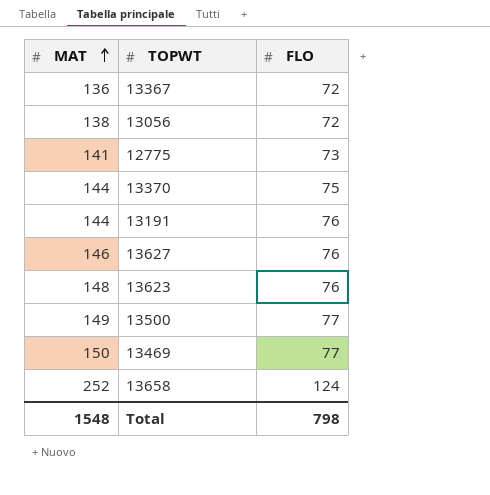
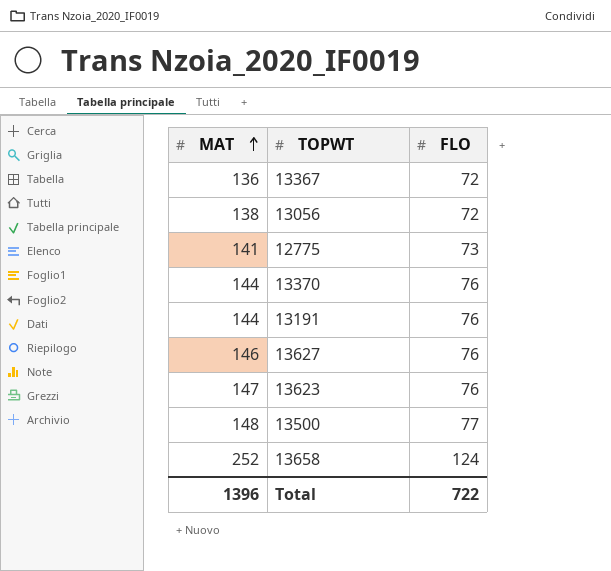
row 13469: 150 | 77 -> none
13370 | FLO: 75 -> 76
13623 | MAT: 148 -> 147
13500 | MAT: 149 -> 148
Total | MAT: 1548 -> 1396
Total | FLO: 798 -> 722

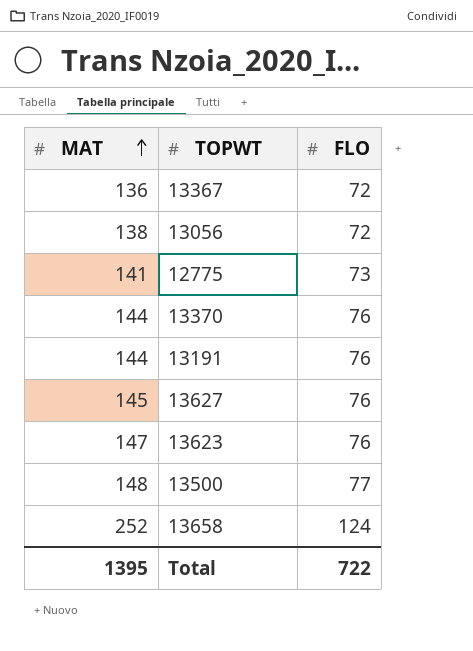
13627 | MAT: 146 -> 145
Total | MAT: 1396 -> 1395

